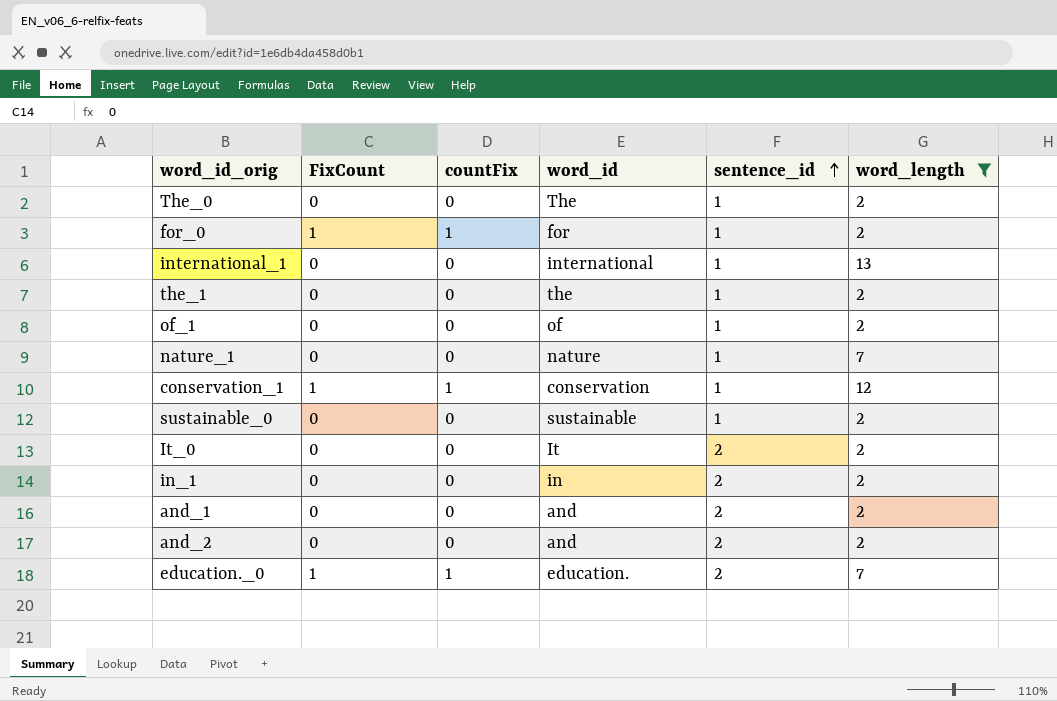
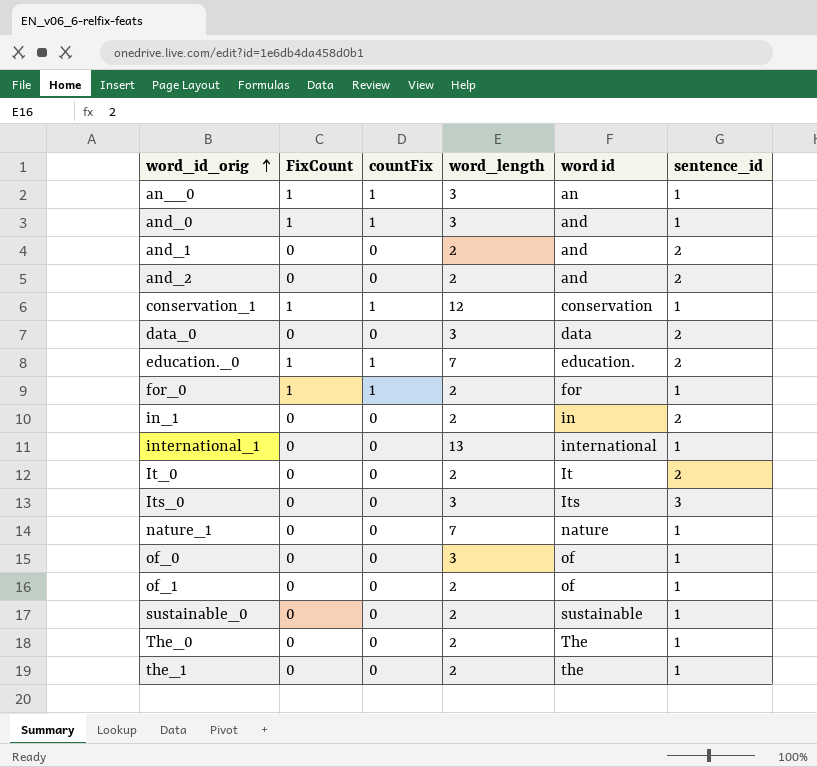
filter: word_length != 3 -> none
row order: sentence_id ascending -> word_id_orig ascending
column word_length | position: 6 -> 4
column name: word_id -> word id

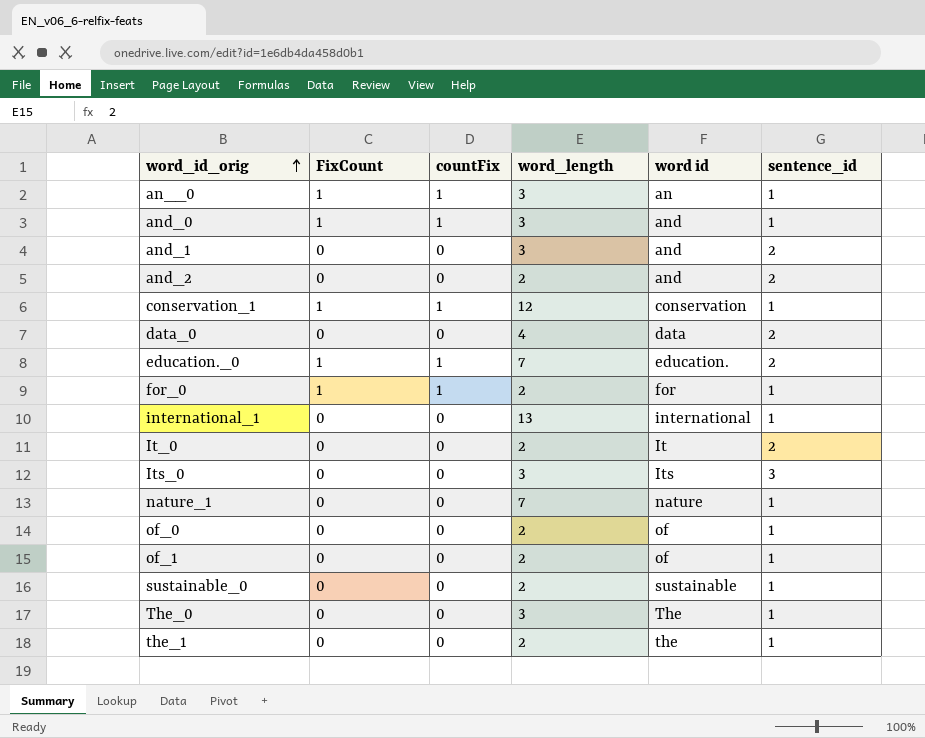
row in_1: 0 | 0 | 2 | in | 2 -> none
and_1 | word_length: 2 -> 3
data_0 | word_length: 3 -> 4
of_0 | word_length: 3 -> 2
The_0 | word_length: 2 -> 3

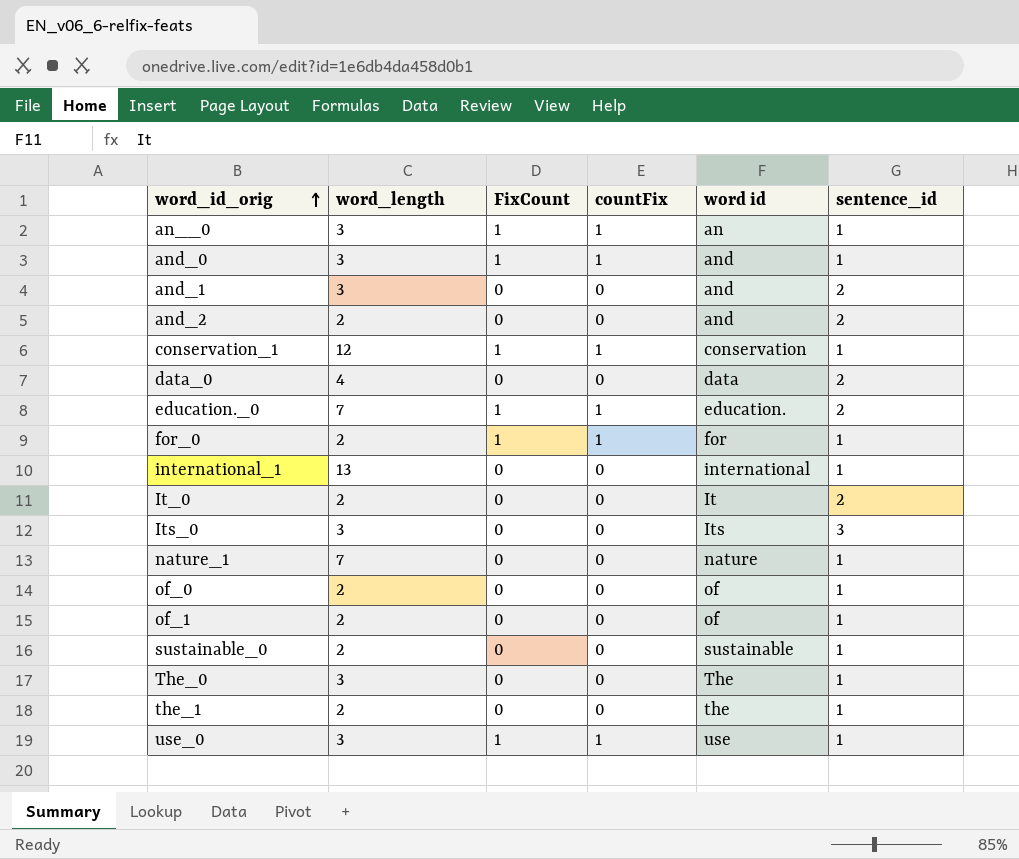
column word_length | position: 4 -> 2
row use_0: none -> 3 | 1 | 1 | use | 1

